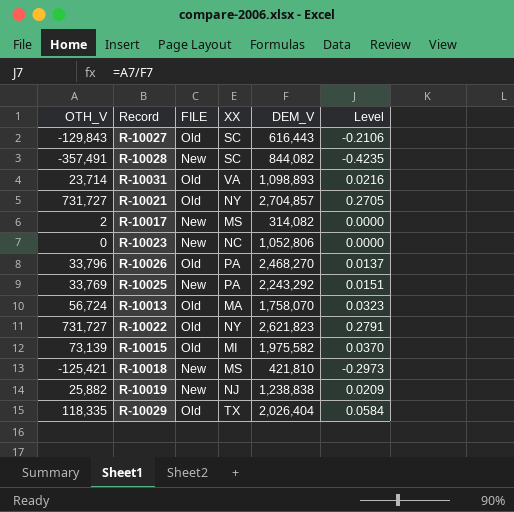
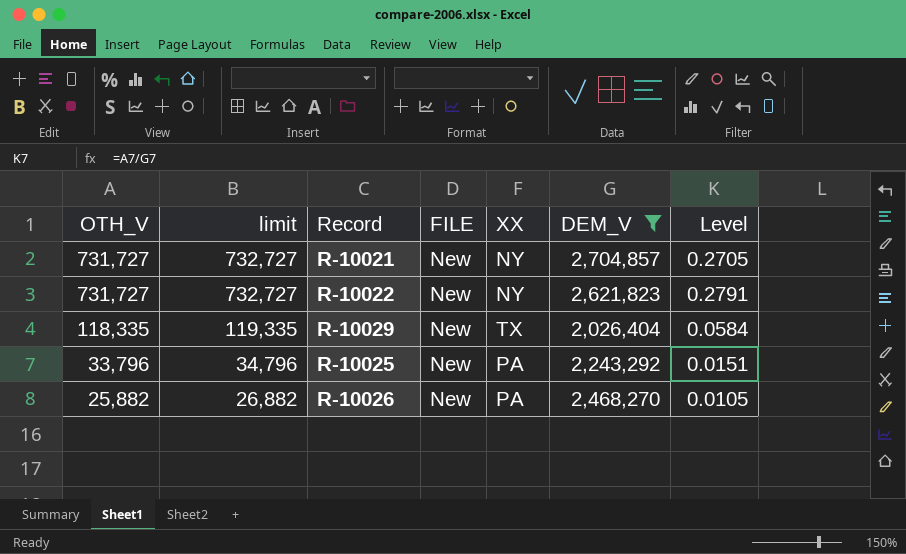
filter: none -> DEM_V >= 2,026,404
row order: none -> OTH_V descending
column limit | formula: none -> [OTH_V] + 1000
R-10021 | FILE: Old -> New
R-10022 | FILE: Old -> New
R-10029 | FILE: Old -> New
R-10025 | OTH_V: 33,769 -> 33,796
R-10026 | OTH_V: 33,796 -> 25,882
R-10026 | FILE: Old -> New
R-10026 | Level: 0.0137 -> 0.0105

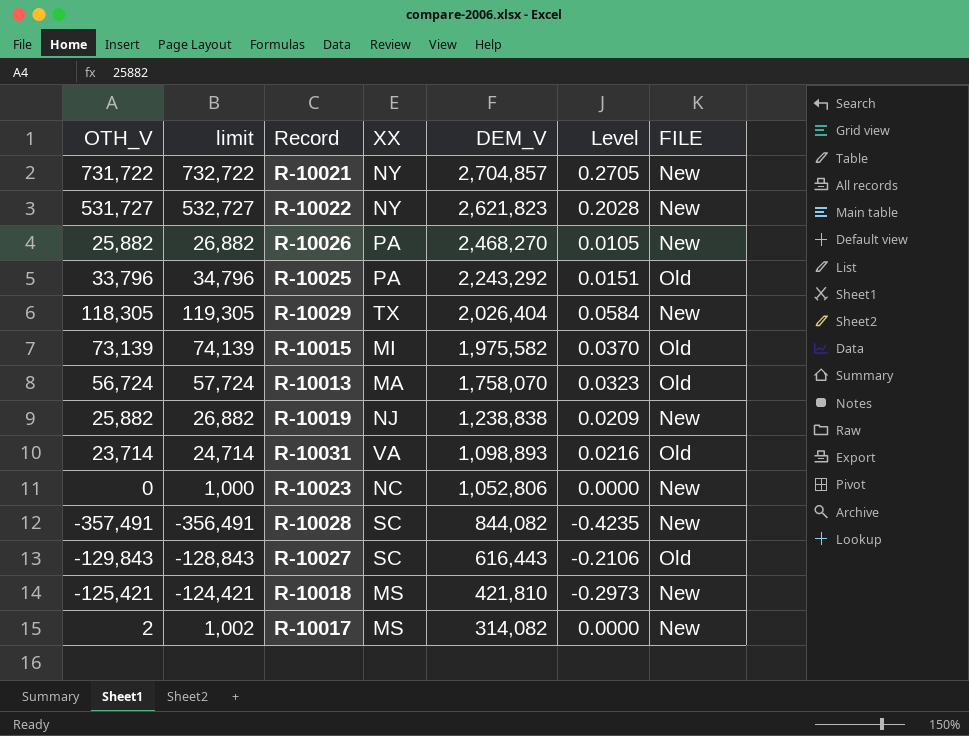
filter: DEM_V >= 2,026,404 -> none
row order: OTH_V descending -> DEM_V descending
column FILE | position: 4 -> 7
R-10021 | OTH_V: 731,727 -> 731,722
R-10021 | limit: 732,727 -> 732,722
R-10022 | OTH_V: 731,727 -> 531,727
R-10022 | limit: 732,727 -> 532,727
R-10022 | Level: 0.2791 -> 0.2028
R-10025 | FILE: New -> Old
R-10029 | OTH_V: 118,335 -> 118,305
R-10029 | limit: 119,335 -> 119,305

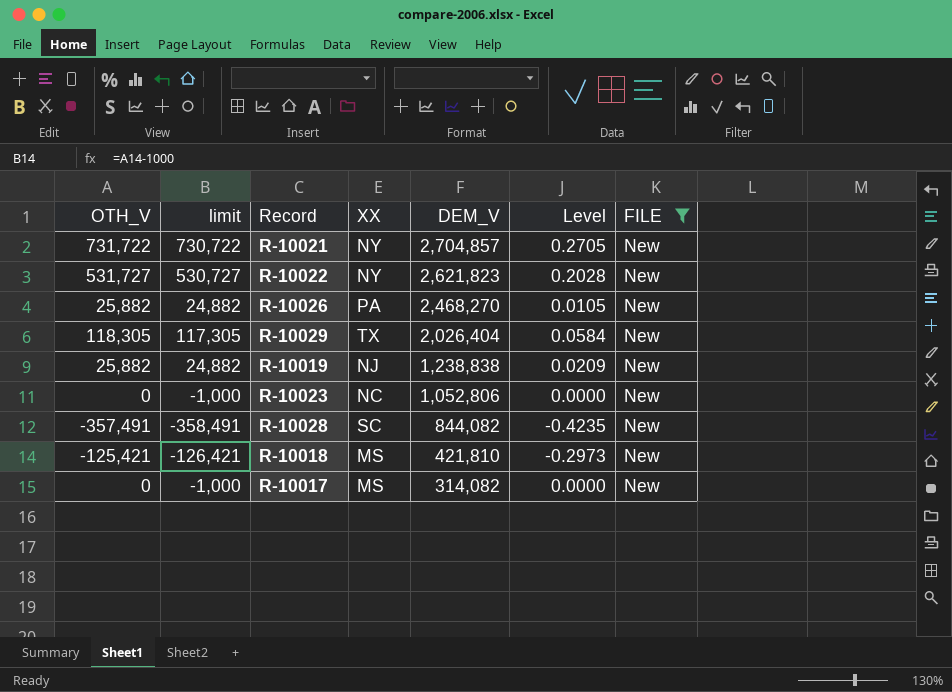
filter: none -> FILE = New
column limit | formula: [OTH_V] + 1000 -> [OTH_V] - 1000
R-10017 | OTH_V: 2 -> 0

